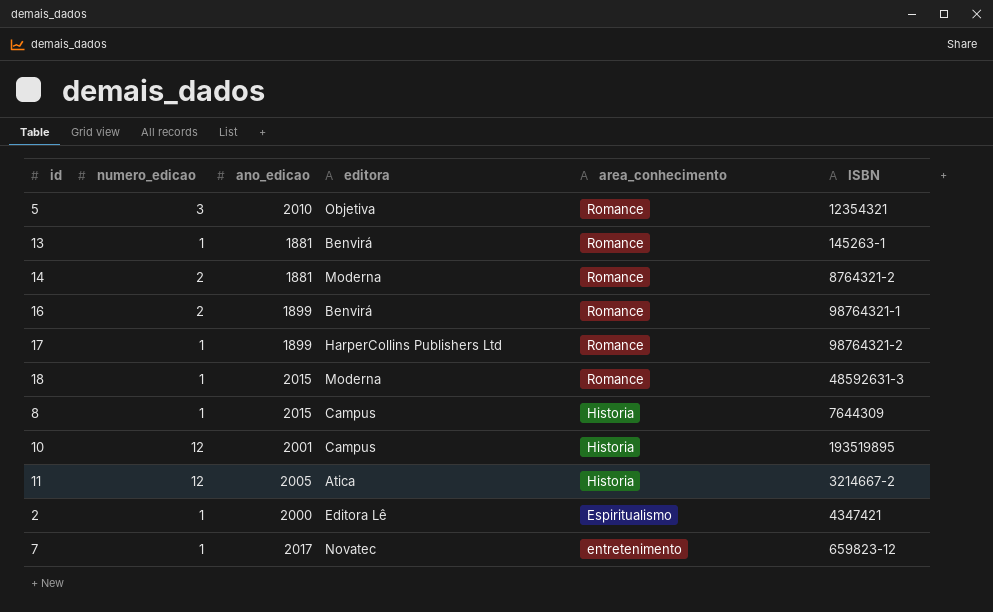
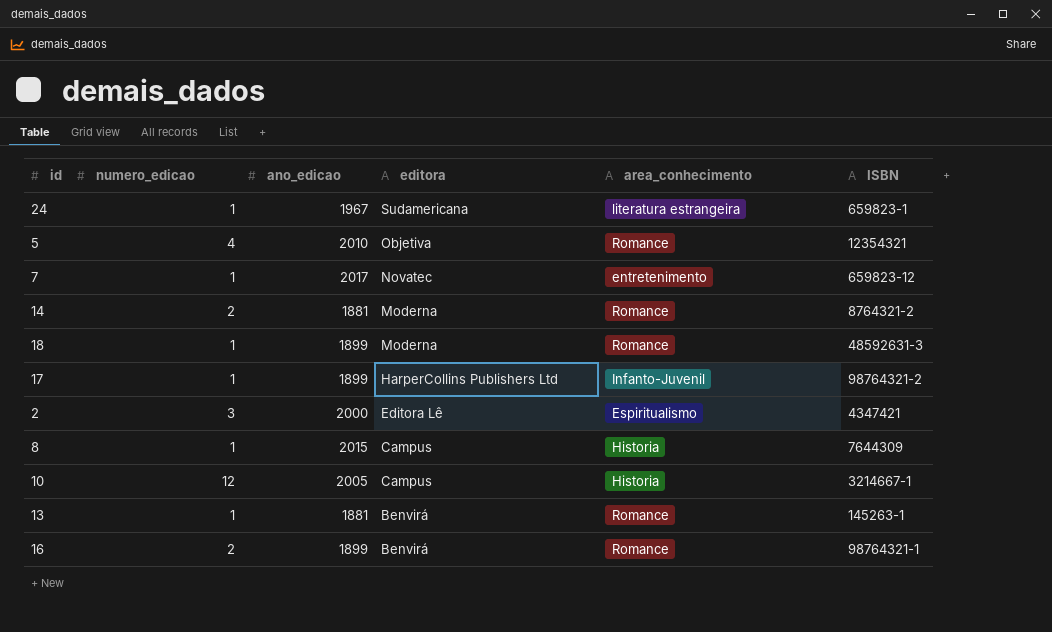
row order: area_conhecimento descending -> editora descending
row 11: 12 | 2005 | Atica | Historia | 3214667-2 -> none
row 24: none -> 1 | 1967 | Sudamericana | literatura estrangeira | 659823-1
5 | numero_edicao: 3 -> 4
18 | ano_edicao: 2015 -> 1899
17 | area_conhecimento: Romance -> Infanto-Juvenil
2 | numero_edicao: 1 -> 3
10 | ano_edicao: 2001 -> 2005
10 | ISBN: 193519895 -> 3214667-1

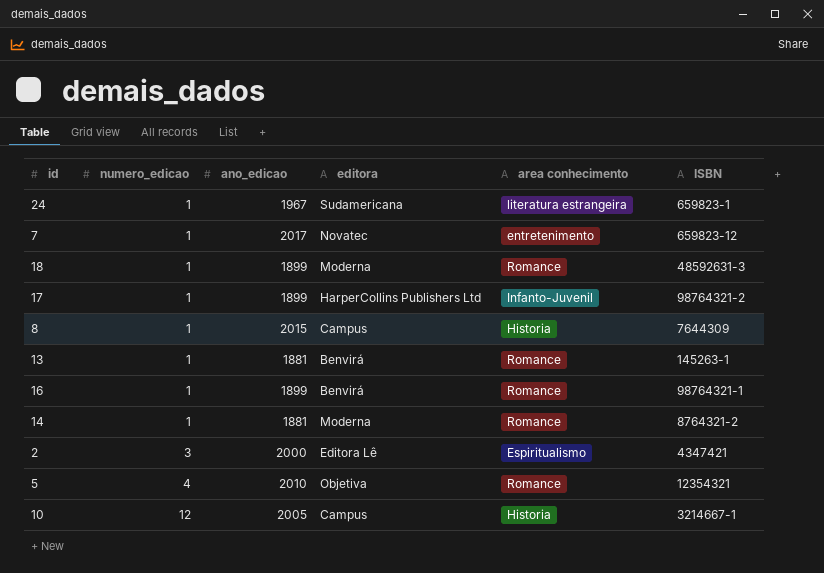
row order: editora descending -> numero_edicao ascending
column name: area_conhecimento -> area conhecimento
16 | numero_edicao: 2 -> 1
14 | numero_edicao: 2 -> 1

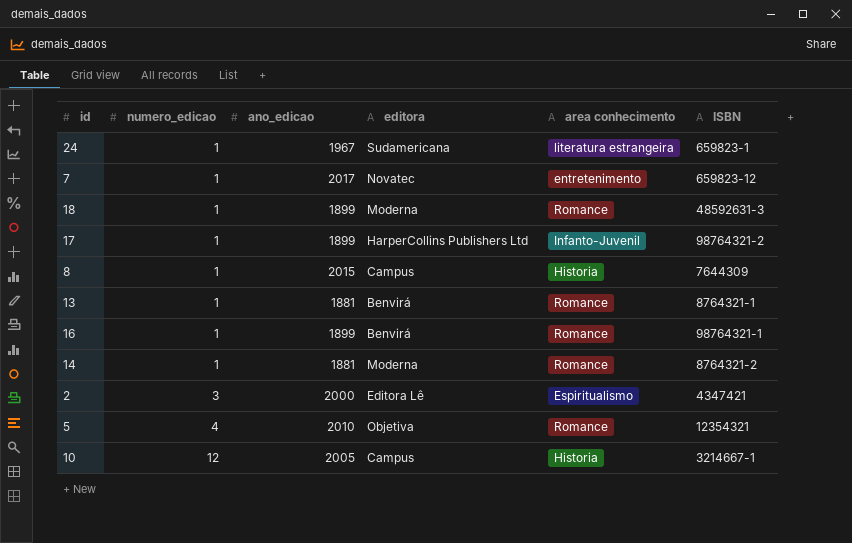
13 | ISBN: 145263-1 -> 8764321-1

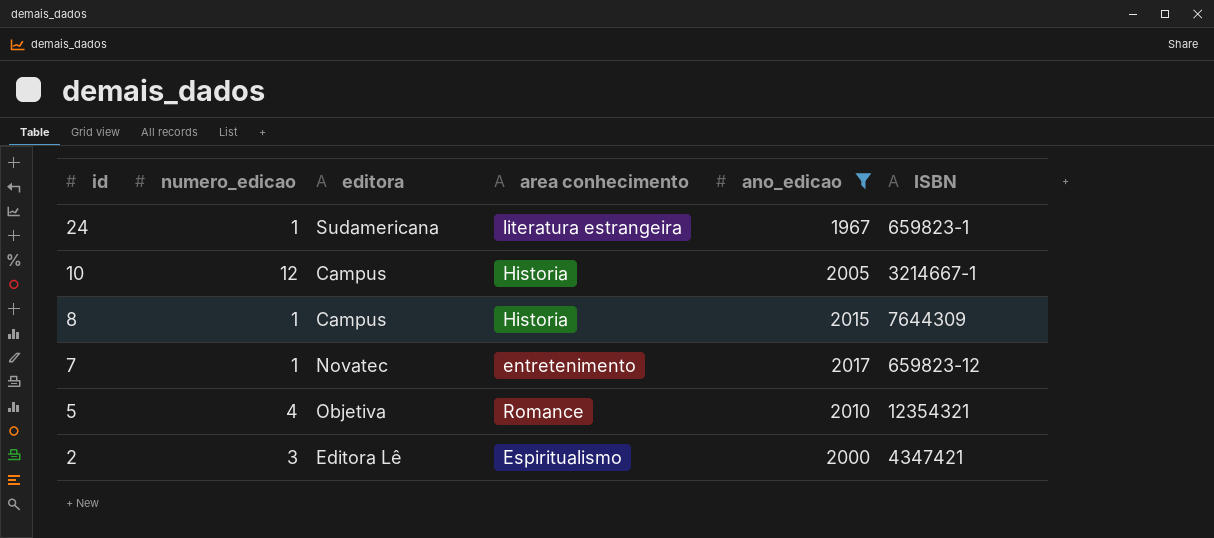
filter: none -> ano_edicao >= 1967
row order: numero_edicao ascending -> id descending
column ano_edicao | position: 3 -> 5

